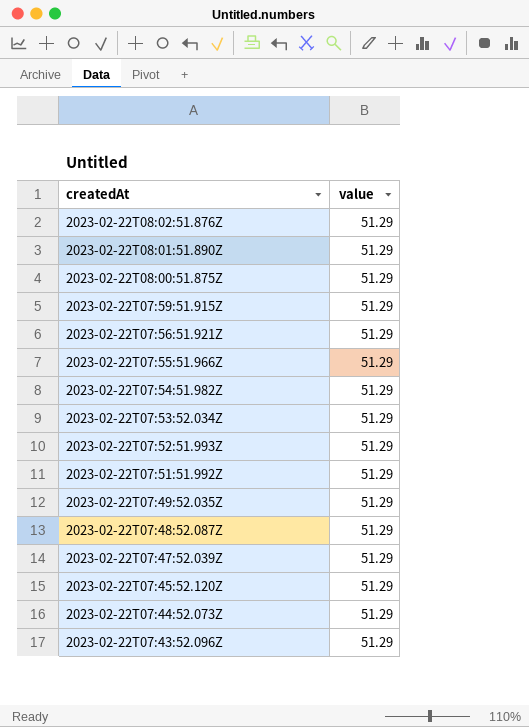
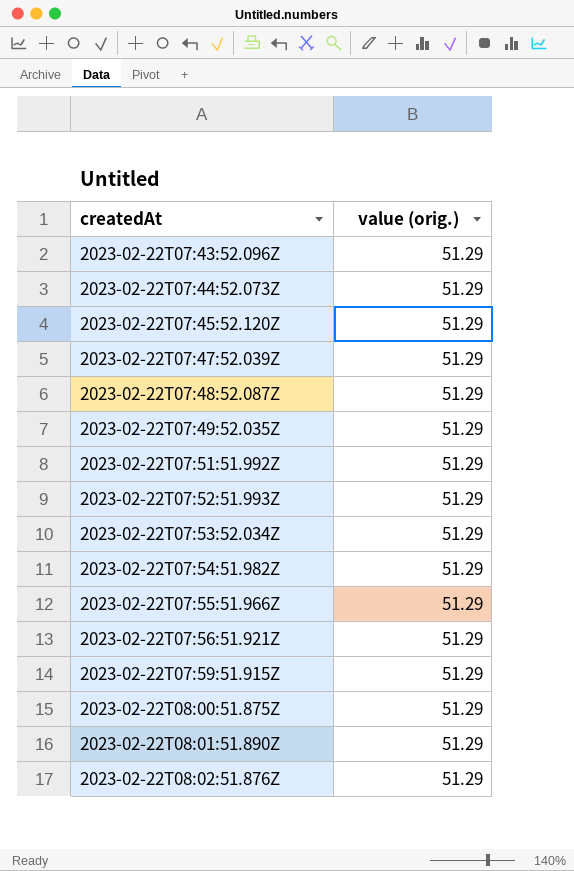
row order: createdAt descending -> createdAt ascending
column name: value -> value (orig.)

